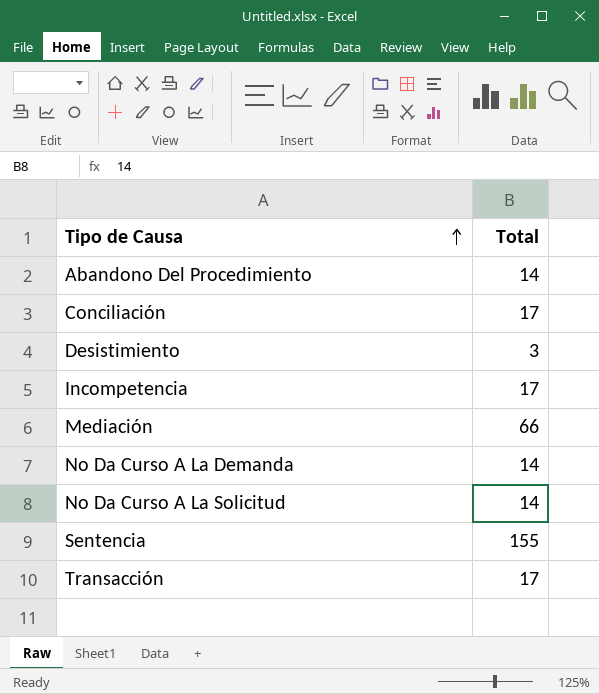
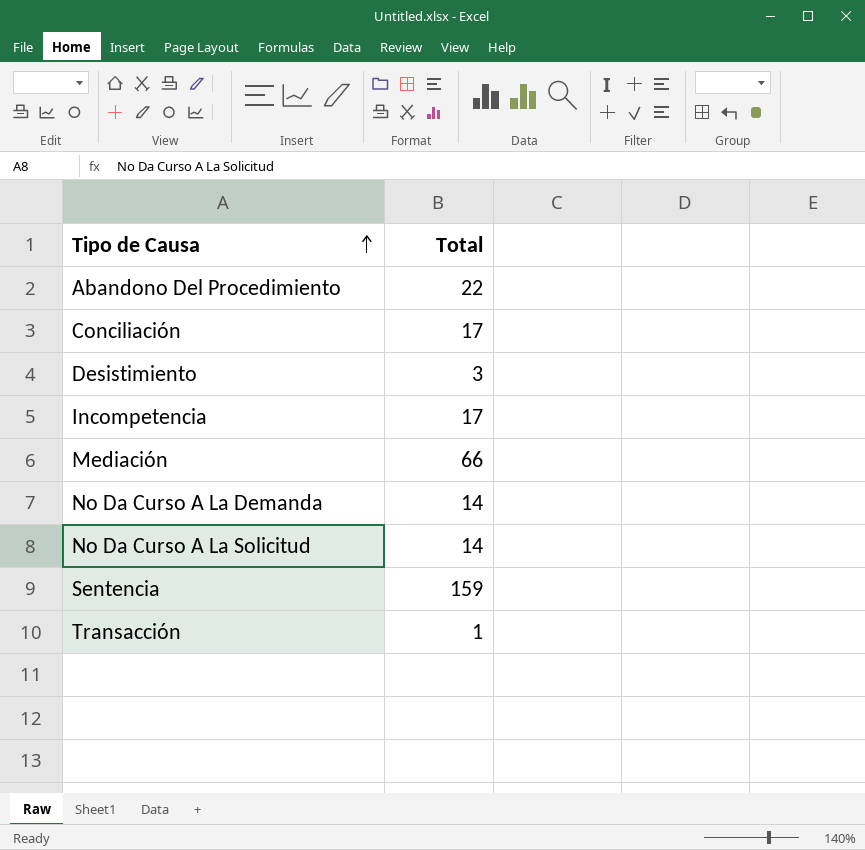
Abandono Del Procedimiento | Total: 14 -> 22
Sentencia | Total: 155 -> 159
Transacción | Total: 17 -> 1

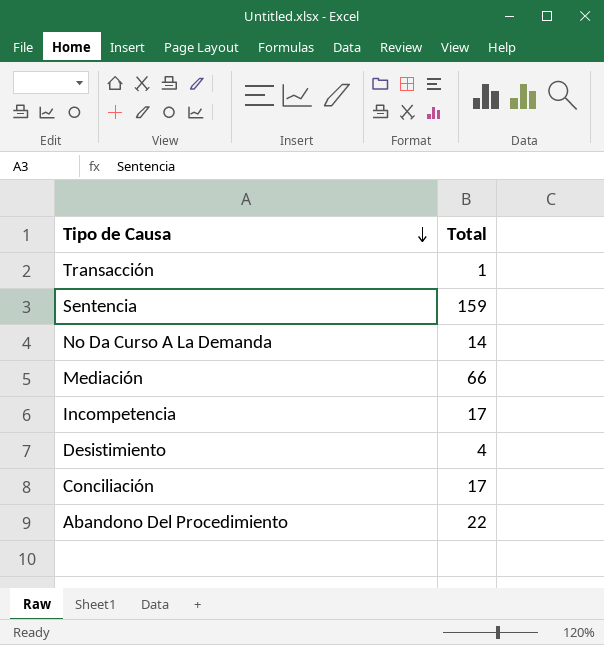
row order: Tipo de Causa ascending -> Tipo de Causa descending
row No Da Curso A La Solicitud: 14 -> none
Desistimiento | Total: 3 -> 4

